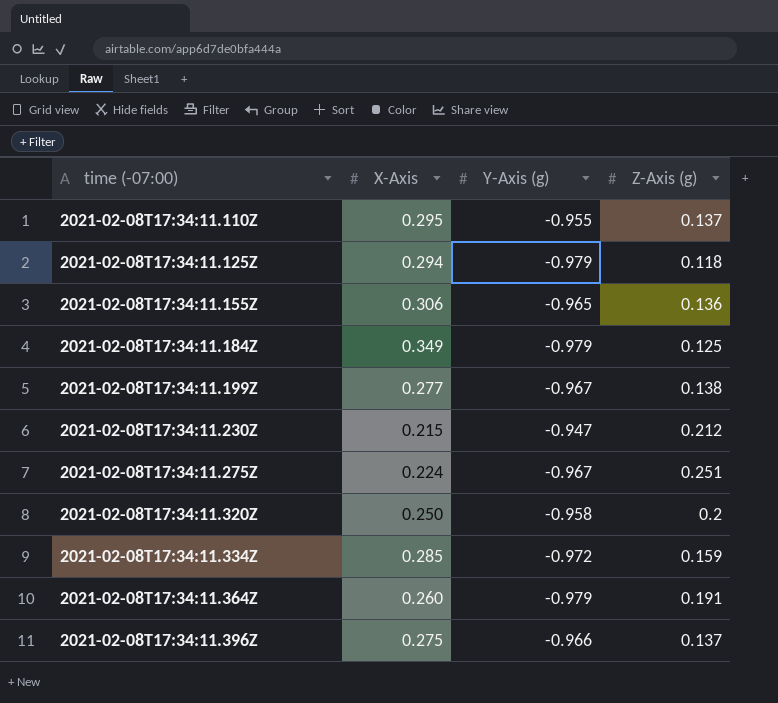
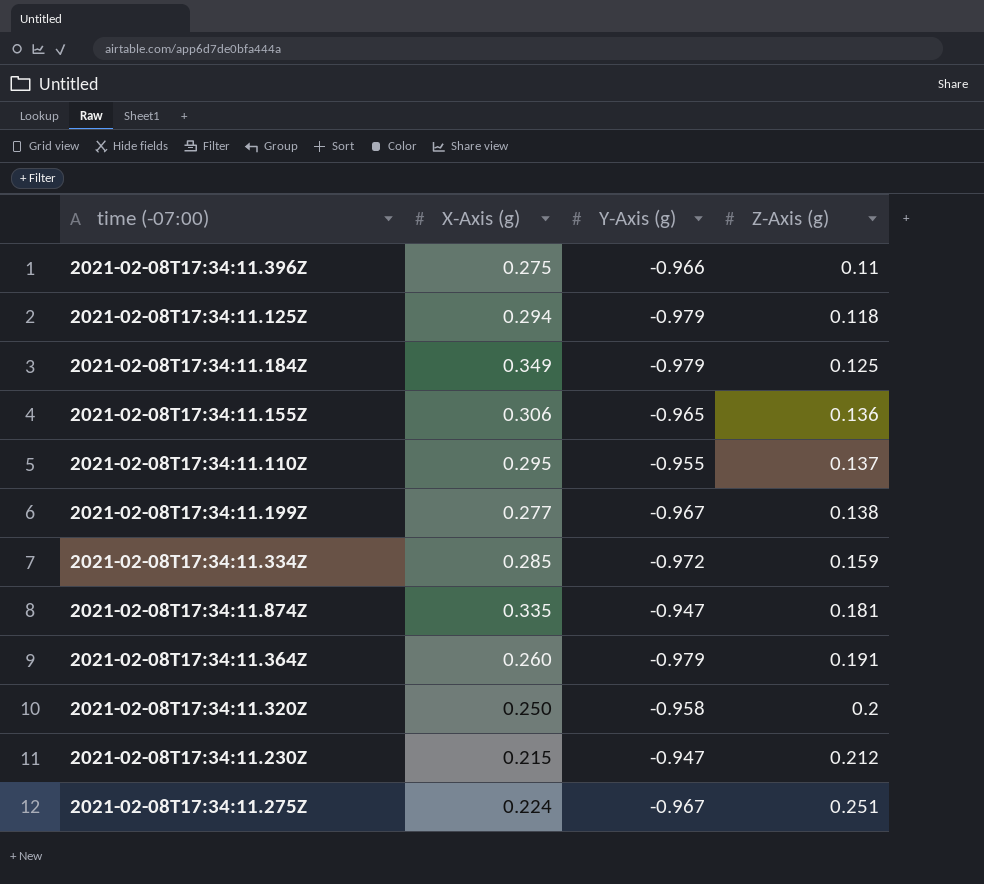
row order: time (-07:00) ascending -> Z-Axis (g) ascending
column name: X-Axis -> X-Axis (g)
2021-02-08T17:34:11.396Z | Z-Axis (g): 0.137 -> 0.11
row 2021-02-08T17:34:11.874Z: none -> 0.335 | -0.947 | 0.181

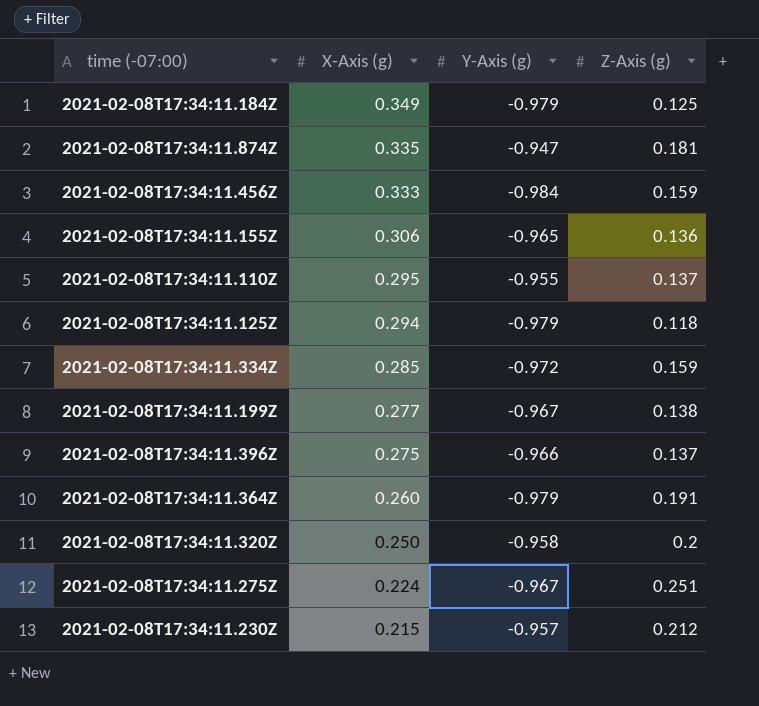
row order: Z-Axis (g) ascending -> X-Axis (g) descending
row 2021-02-08T17:34:11.456Z: none -> 0.333 | -0.984 | 0.159
2021-02-08T17:34:11.396Z | Z-Axis (g): 0.11 -> 0.137
2021-02-08T17:34:11.230Z | Y-Axis (g): -0.947 -> -0.957

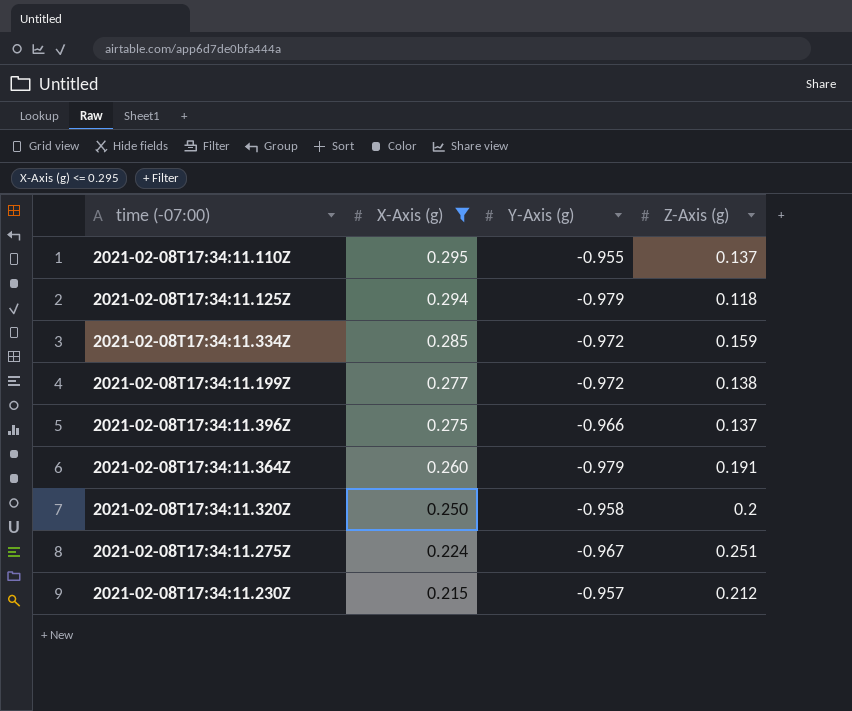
filter: none -> X-Axis (g) <= 0.295
2021-02-08T17:34:11.199Z | Y-Axis (g): -0.967 -> -0.972

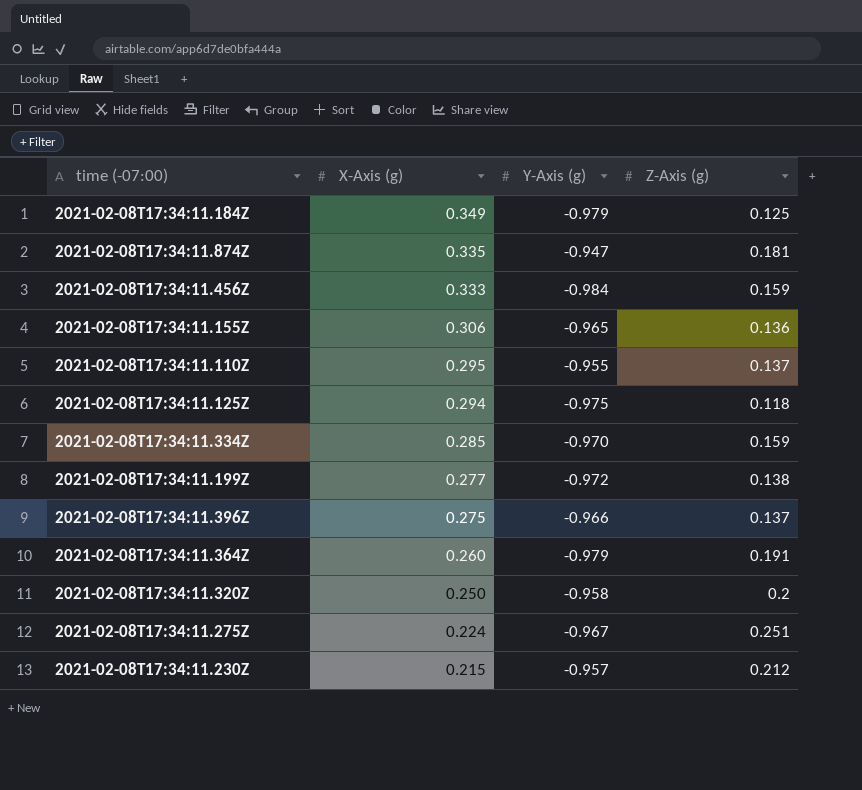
filter: X-Axis (g) <= 0.295 -> none
2021-02-08T17:34:11.125Z | Y-Axis (g): -0.979 -> -0.975
2021-02-08T17:34:11.334Z | Y-Axis (g): -0.972 -> -0.970

